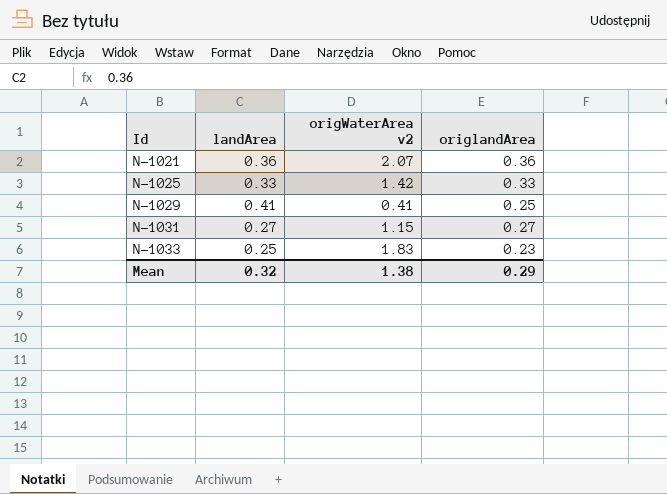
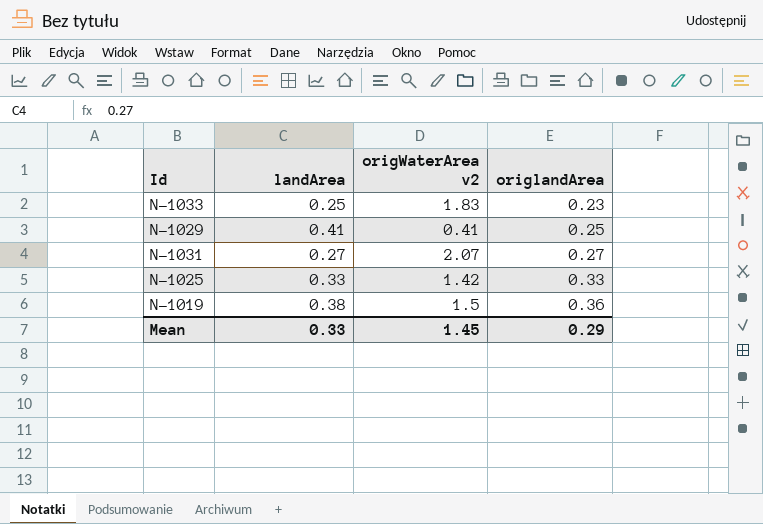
row order: Id ascending -> origlandArea ascending
row N-1021: 0.36 | 2.07 | 0.36 -> none
N-1031 | origWaterArea v2: 1.15 -> 2.07
row N-1019: none -> 0.38 | 1.5 | 0.36
Mean | landArea: 0.32 -> 0.33
Mean | origWaterArea v2: 1.38 -> 1.45

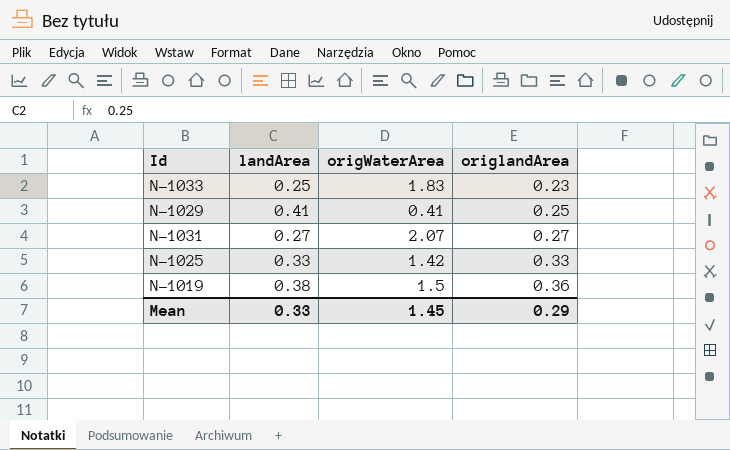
column name: origWaterArea v2 -> origWaterArea

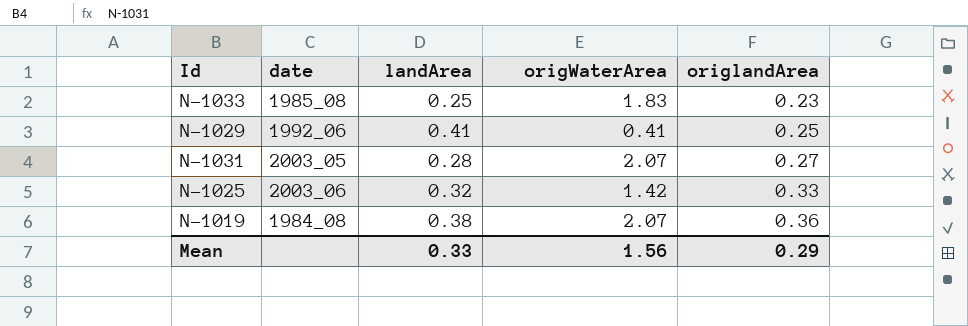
column date | position: none -> 2
N-1031 | landArea: 0.27 -> 0.28
N-1025 | landArea: 0.33 -> 0.32
N-1019 | origWaterArea: 1.5 -> 2.07
Mean | origWaterArea: 1.45 -> 1.56

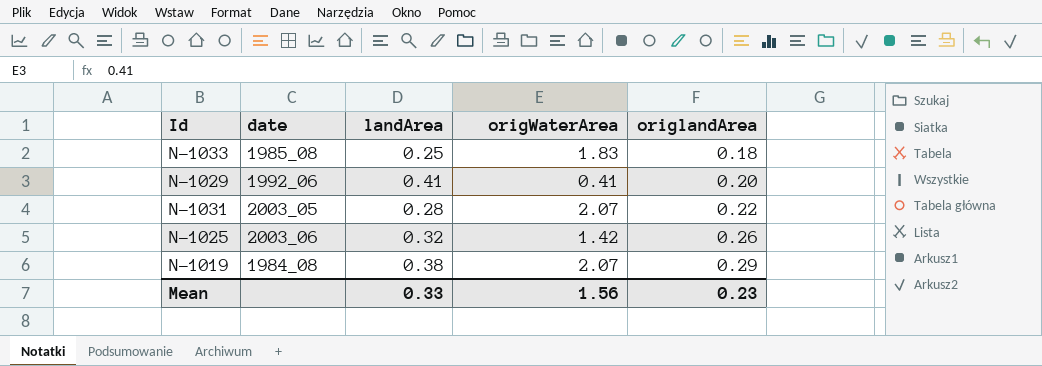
N-1033 | origlandArea: 0.23 -> 0.18
N-1029 | origlandArea: 0.25 -> 0.20
N-1031 | origlandArea: 0.27 -> 0.22
N-1025 | origlandArea: 0.33 -> 0.26
N-1019 | origlandArea: 0.36 -> 0.29
Mean | origlandArea: 0.29 -> 0.23

